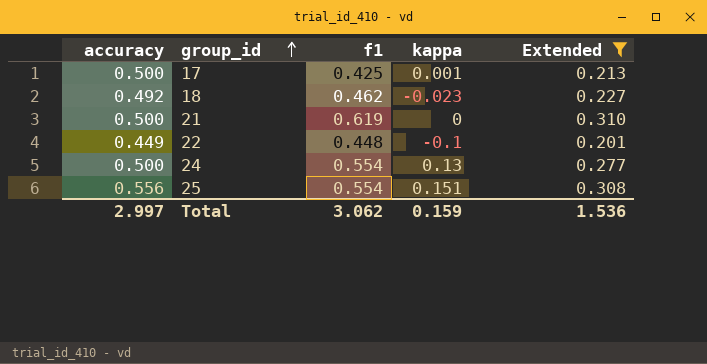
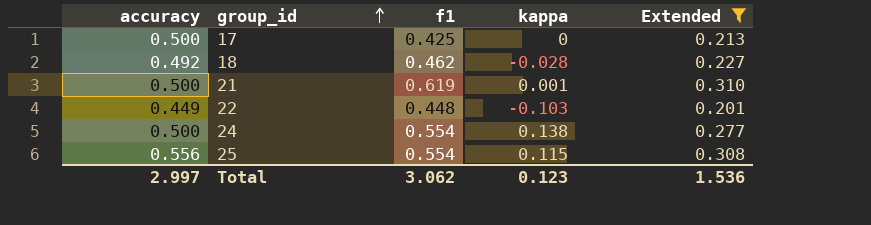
17 | kappa: 0.001 -> 0
18 | kappa: -0.023 -> -0.028
21 | kappa: 0 -> 0.001
22 | kappa: -0.1 -> -0.103
24 | kappa: 0.13 -> 0.138
25 | kappa: 0.151 -> 0.115
Total | kappa: 0.159 -> 0.123

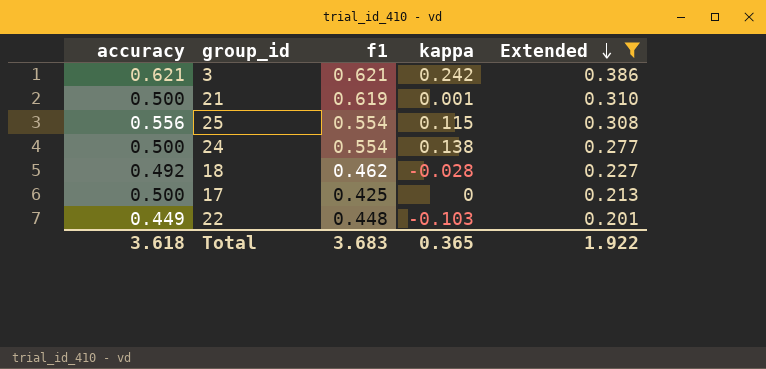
row order: group_id ascending -> Extended descending
row 3: none -> 0.621 | 0.621 | 0.242 | 0.386
Total | accuracy: 2.997 -> 3.618
Total | f1: 3.062 -> 3.683
Total | kappa: 0.123 -> 0.365
Total | Extended: 1.536 -> 1.922

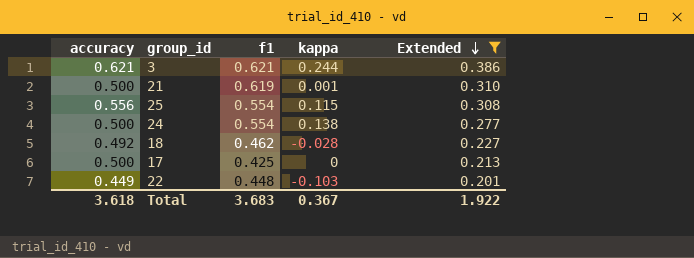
3 | kappa: 0.242 -> 0.244
Total | kappa: 0.365 -> 0.367

